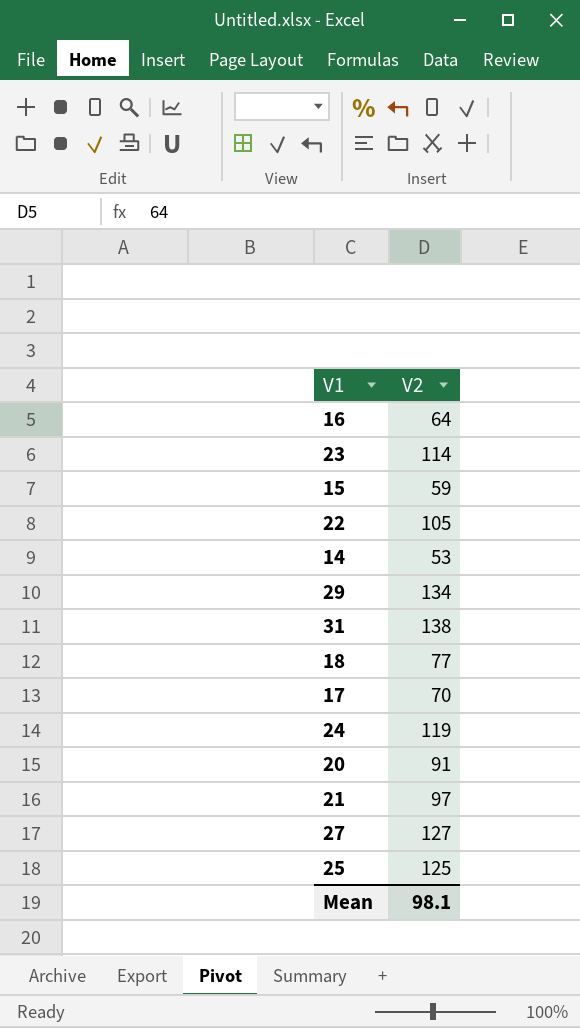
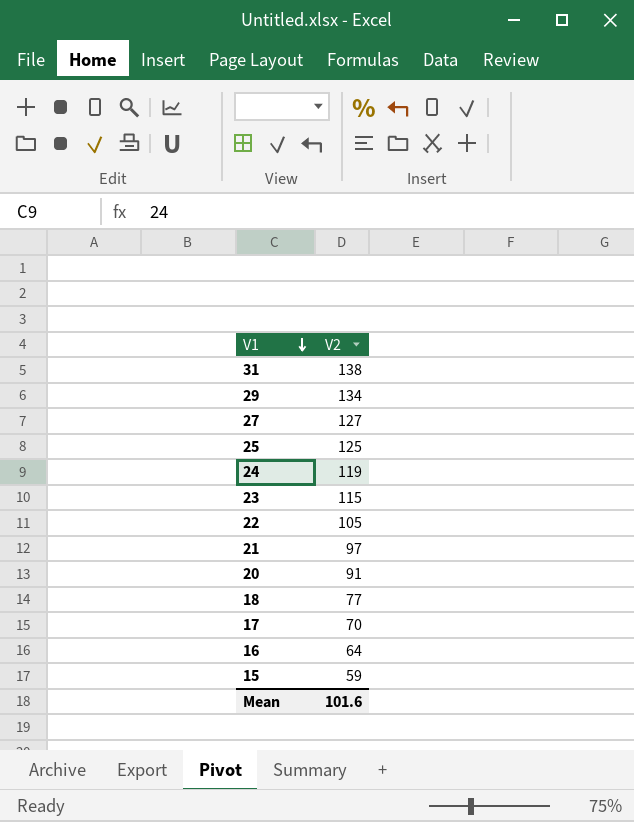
row order: none -> V1 descending
row 14: 53 -> none
23 | V2: 114 -> 115
Mean | V2: 98.1 -> 101.6

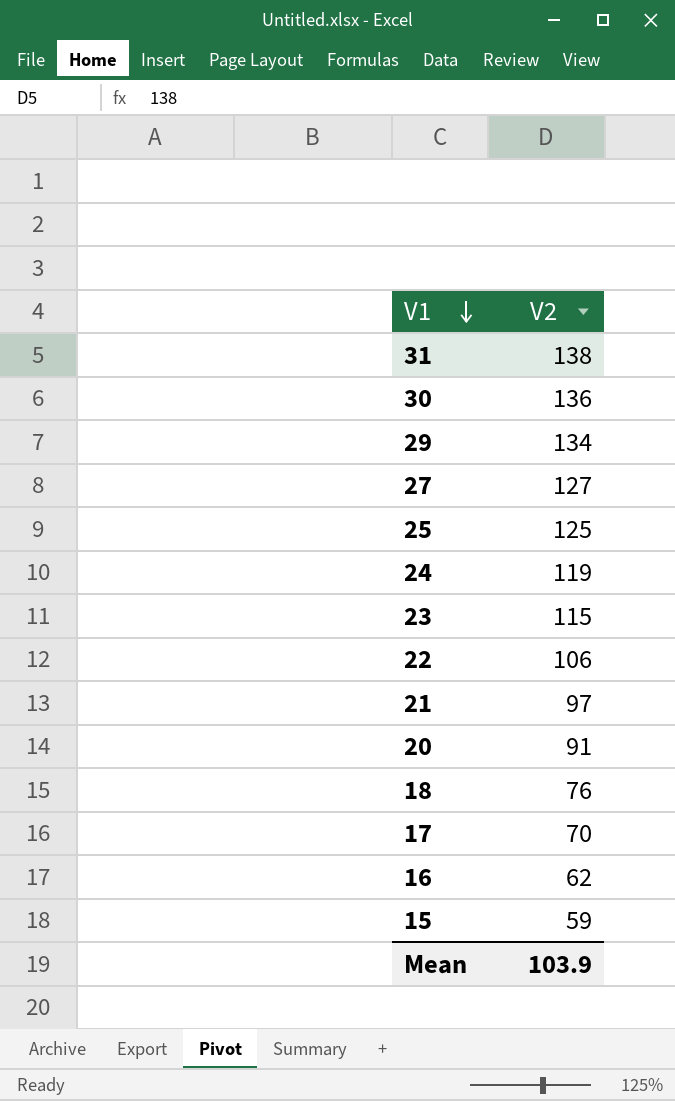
row 30: none -> 136
22 | V2: 105 -> 106
18 | V2: 77 -> 76
16 | V2: 64 -> 62
Mean | V2: 101.6 -> 103.9

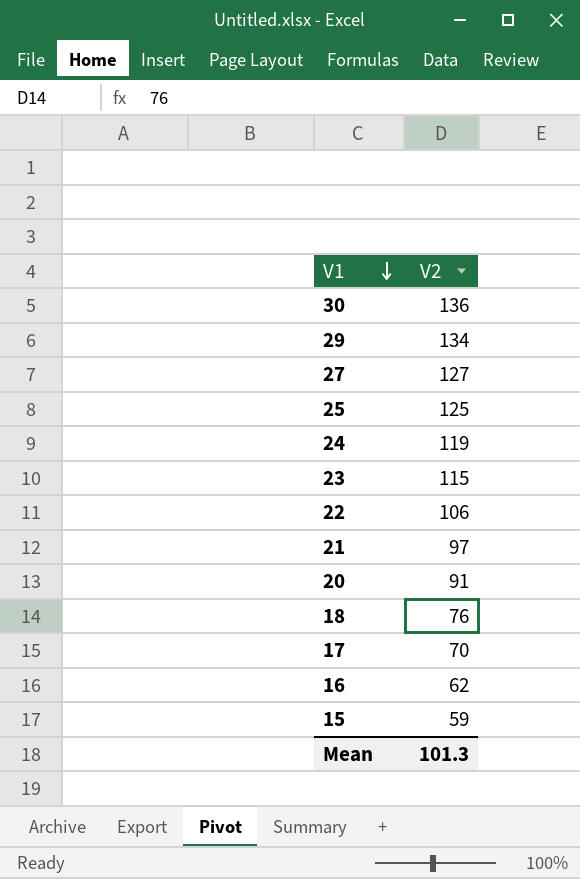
row 31: 138 -> none
Mean | V2: 103.9 -> 101.3

